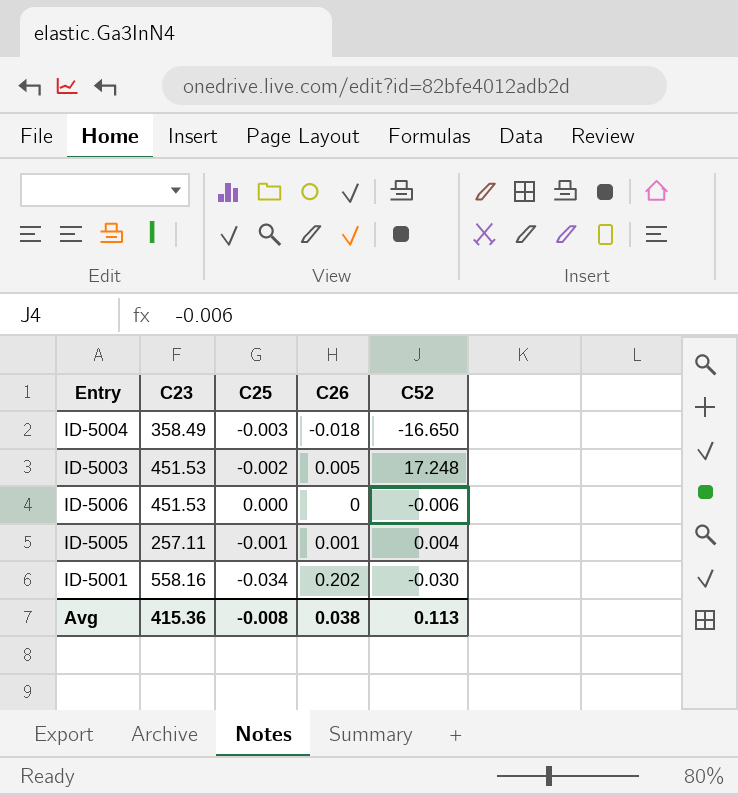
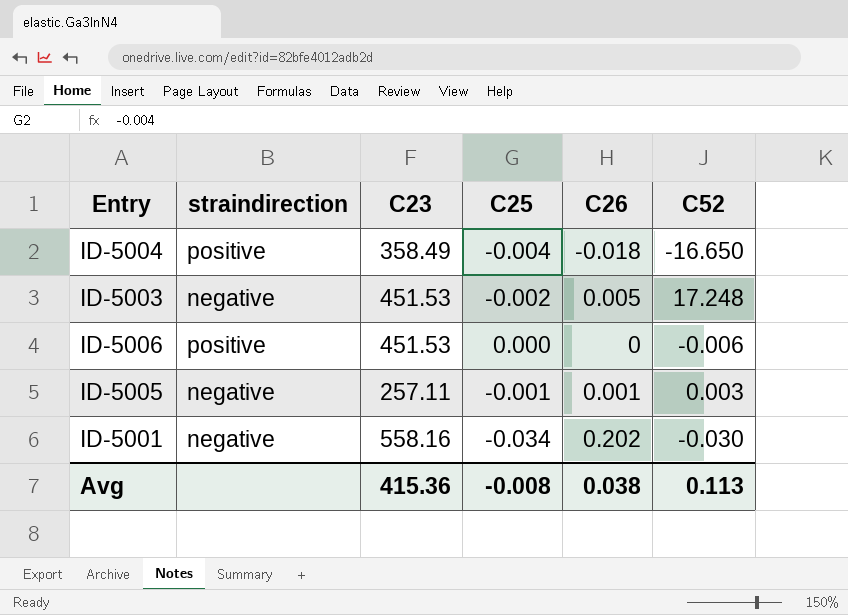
column straindirection | position: none -> 2
ID-5004 | C25: -0.003 -> -0.004
ID-5005 | C52: 0.004 -> 0.003

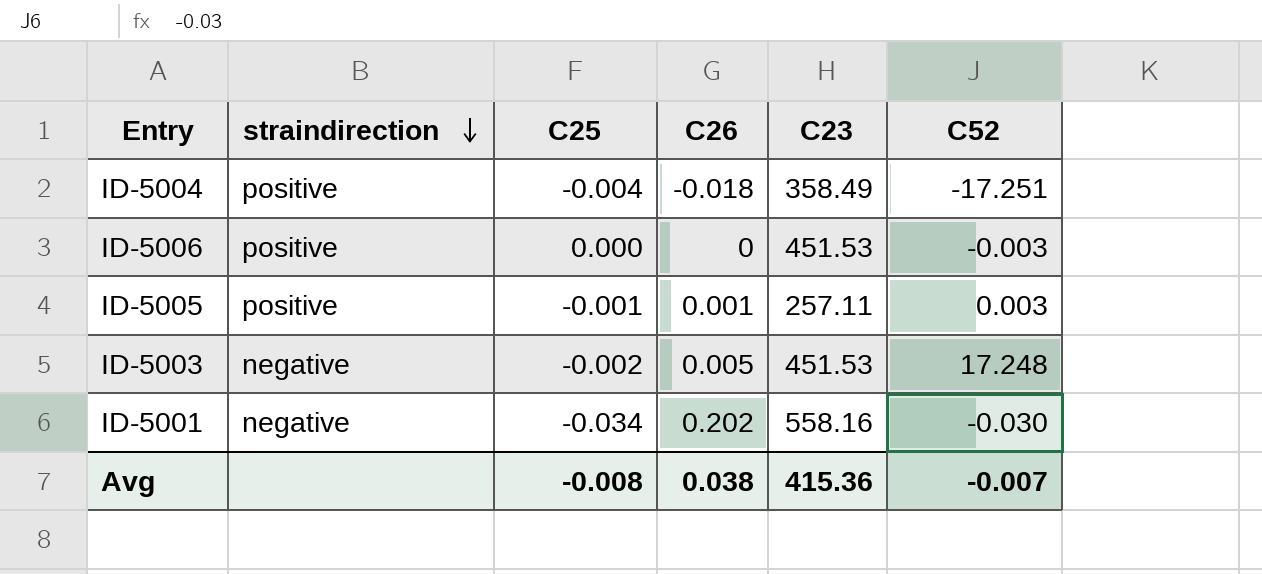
row order: none -> straindirection descending
column C23 | position: 3 -> 5
ID-5004 | C52: -16.650 -> -17.251
ID-5006 | C52: -0.006 -> -0.003
ID-5005 | straindirection: negative -> positive
Avg | C52: 0.113 -> -0.007

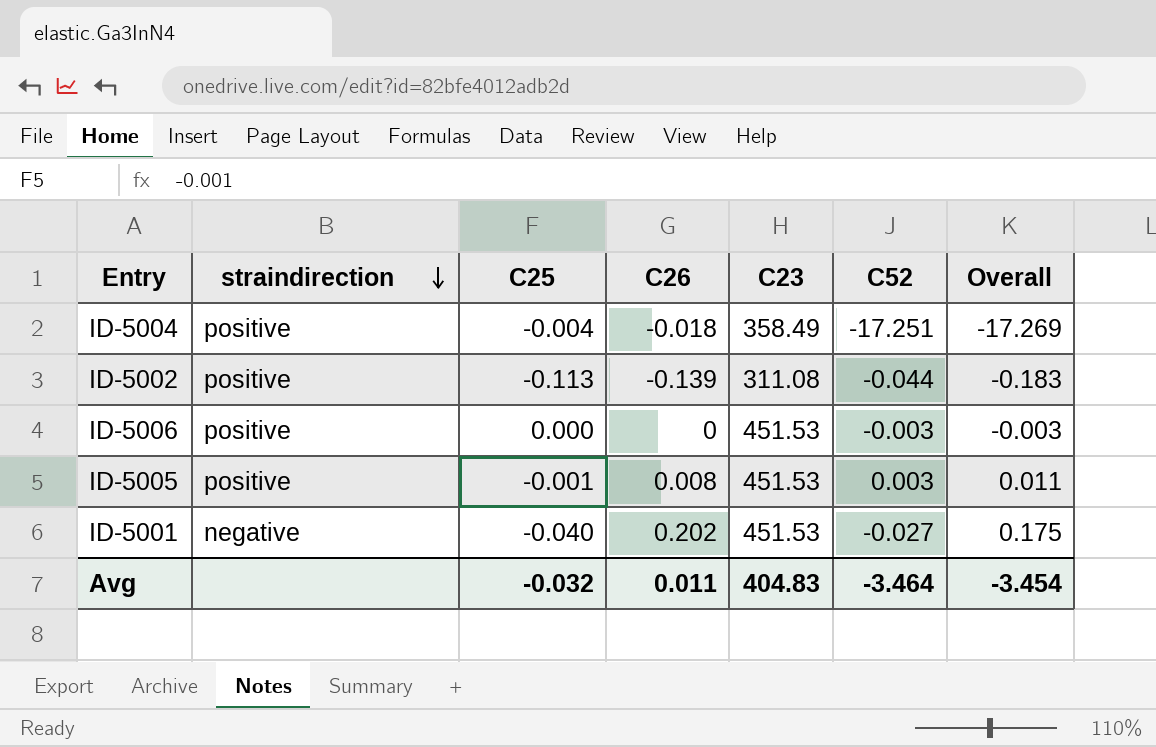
column Overall | formula: none -> [C26] + [C52]
row ID-5003: negative | -0.002 | 0.005 | 451.53 | 17.248 -> none
row ID-5002: none -> positive | -0.113 | -0.139 | 311.08 | -0.044 | -0.183
ID-5005 | C26: 0.001 -> 0.008
ID-5005 | C23: 257.11 -> 451.53
ID-5001 | C25: -0.034 -> -0.040
ID-5001 | C23: 558.16 -> 451.53
ID-5001 | C52: -0.030 -> -0.027
Avg | C25: -0.008 -> -0.032
Avg | C26: 0.038 -> 0.011
Avg | C23: 415.36 -> 404.83
Avg | C52: -0.007 -> -3.464

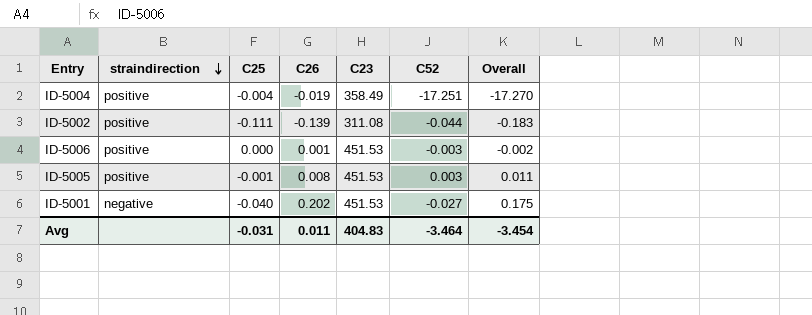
ID-5004 | C26: -0.018 -> -0.019
ID-5004 | Overall: -17.269 -> -17.270
ID-5002 | C25: -0.113 -> -0.111
ID-5006 | C26: 0 -> 0.001
ID-5006 | Overall: -0.003 -> -0.002
Avg | C25: -0.032 -> -0.031

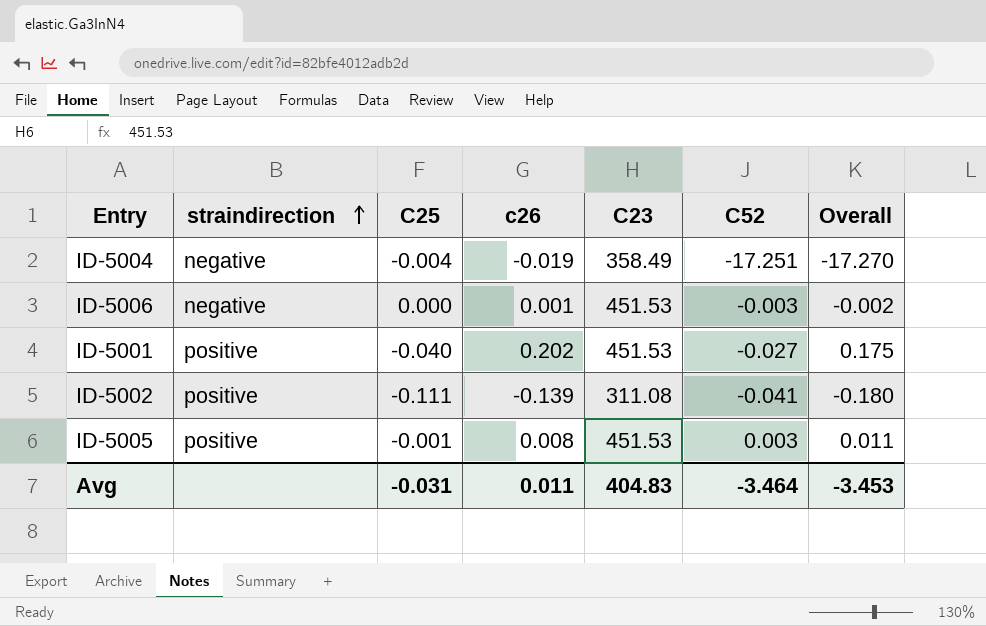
row order: straindirection descending -> straindirection ascending
column name: C26 -> c26
ID-5004 | straindirection: positive -> negative
ID-5006 | straindirection: positive -> negative
ID-5001 | straindirection: negative -> positive
ID-5002 | C52: -0.044 -> -0.041
ID-5002 | Overall: -0.183 -> -0.180
Avg | Overall: -3.454 -> -3.453

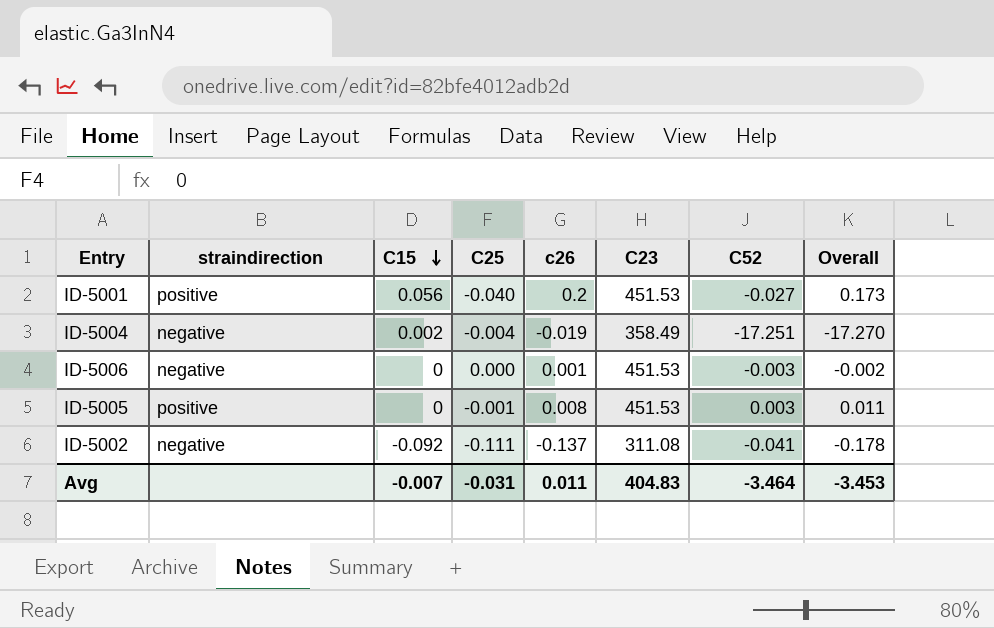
row order: straindirection ascending -> C15 descending
column C15 | position: none -> 3
ID-5001 | c26: 0.202 -> 0.2
ID-5001 | Overall: 0.175 -> 0.173
ID-5002 | straindirection: positive -> negative
ID-5002 | c26: -0.139 -> -0.137
ID-5002 | Overall: -0.180 -> -0.178

